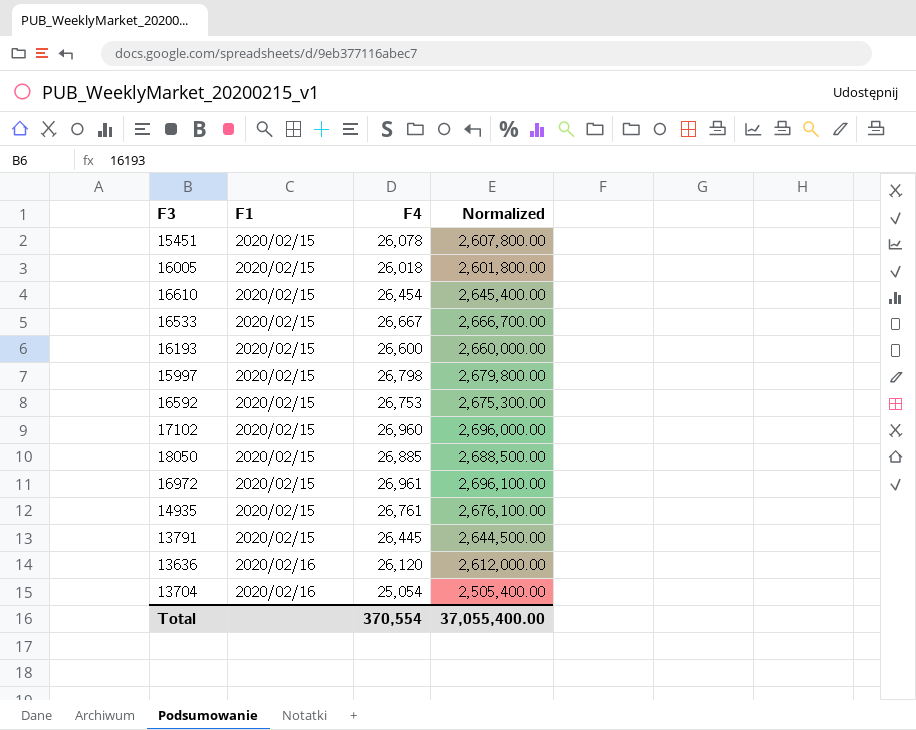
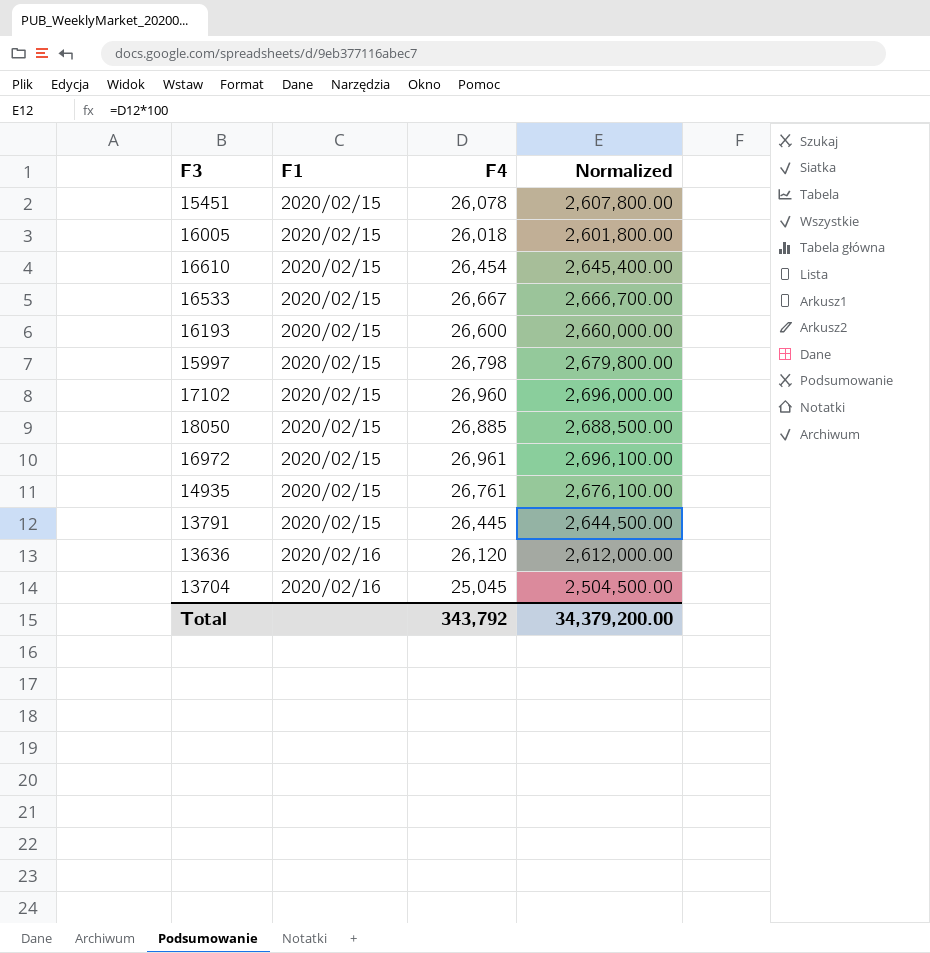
row 16592: 2020/02/15 | 26,753 | 2,675,300.00 -> none
13704 | F4: 25,054 -> 25,045
13704 | Normalized: 2,505,400.00 -> 2,504,500.00
Total | F4: 370,554 -> 343,792
Total | Normalized: 37,055,400.00 -> 34,379,200.00

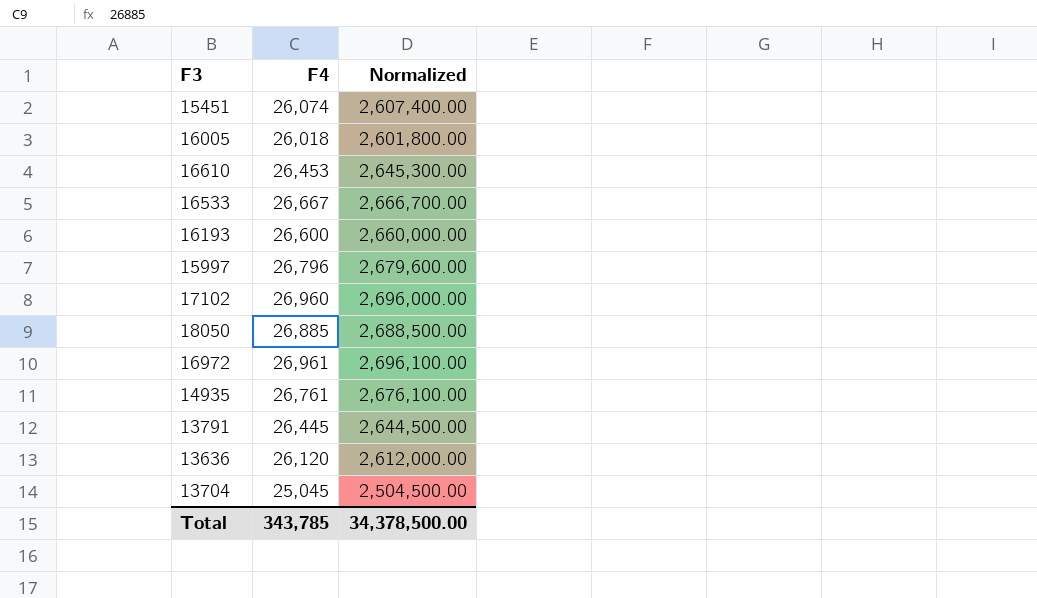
column F1 | position: 2 -> none
15451 | F4: 26,078 -> 26,074
15451 | Normalized: 2,607,800.00 -> 2,607,400.00
16610 | F4: 26,454 -> 26,453
16610 | Normalized: 2,645,400.00 -> 2,645,300.00
15997 | F4: 26,798 -> 26,796
15997 | Normalized: 2,679,800.00 -> 2,679,600.00
Total | F4: 343,792 -> 343,785
Total | Normalized: 34,379,200.00 -> 34,378,500.00

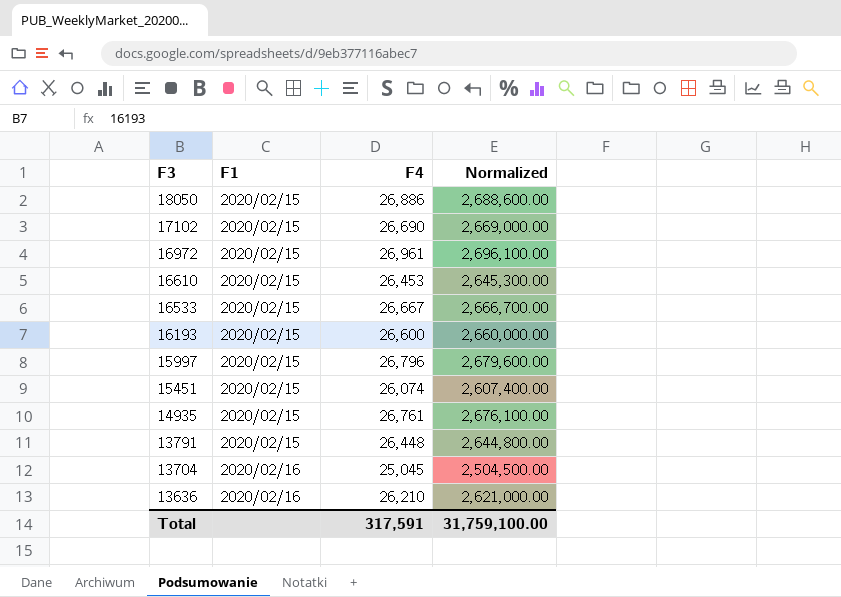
row order: none -> F3 descending
column F1 | position: none -> 2
row 16005: 26,018 | 2,601,800.00 -> none
18050 | F4: 26,885 -> 26,886
18050 | Normalized: 2,688,500.00 -> 2,688,600.00
17102 | F4: 26,960 -> 26,690
17102 | Normalized: 2,696,000.00 -> 2,669,000.00
13791 | F4: 26,445 -> 26,448
13791 | Normalized: 2,644,500.00 -> 2,644,800.00
13636 | F4: 26,120 -> 26,210
13636 | Normalized: 2,612,000.00 -> 2,621,000.00
Total | F4: 343,785 -> 317,591
Total | Normalized: 34,378,500.00 -> 31,759,100.00

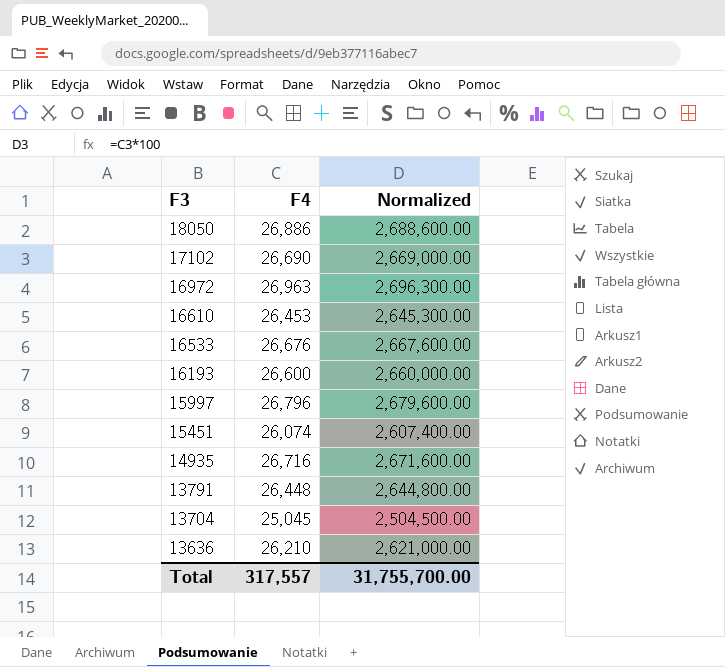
column F1 | position: 2 -> none
16972 | F4: 26,961 -> 26,963
16972 | Normalized: 2,696,100.00 -> 2,696,300.00
16533 | F4: 26,667 -> 26,676
16533 | Normalized: 2,666,700.00 -> 2,667,600.00
14935 | F4: 26,761 -> 26,716
14935 | Normalized: 2,676,100.00 -> 2,671,600.00
Total | F4: 317,591 -> 317,557
Total | Normalized: 31,759,100.00 -> 31,755,700.00

